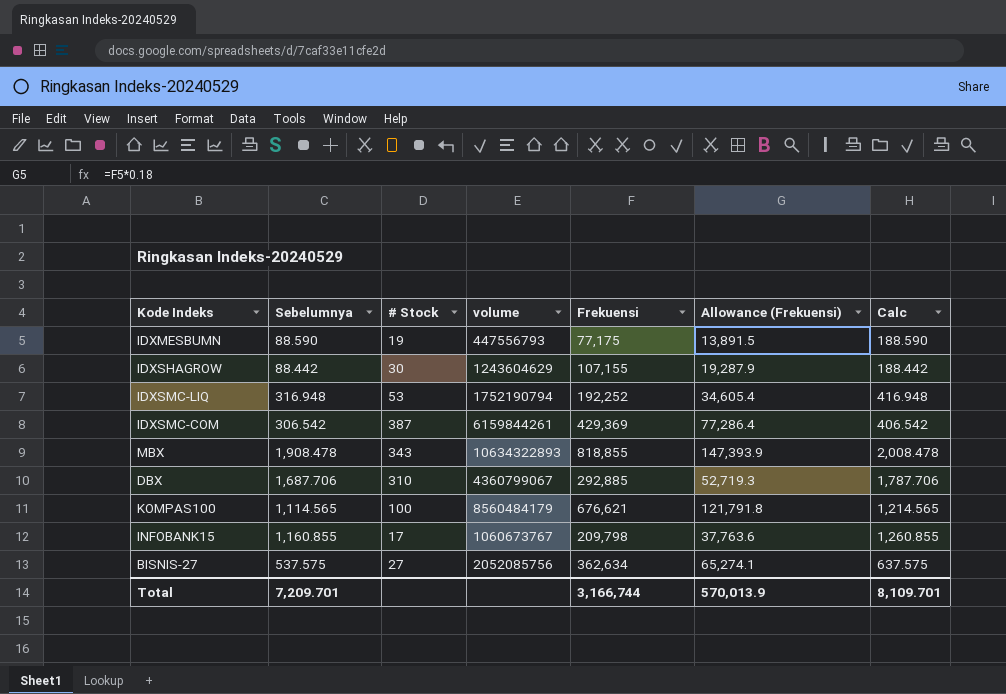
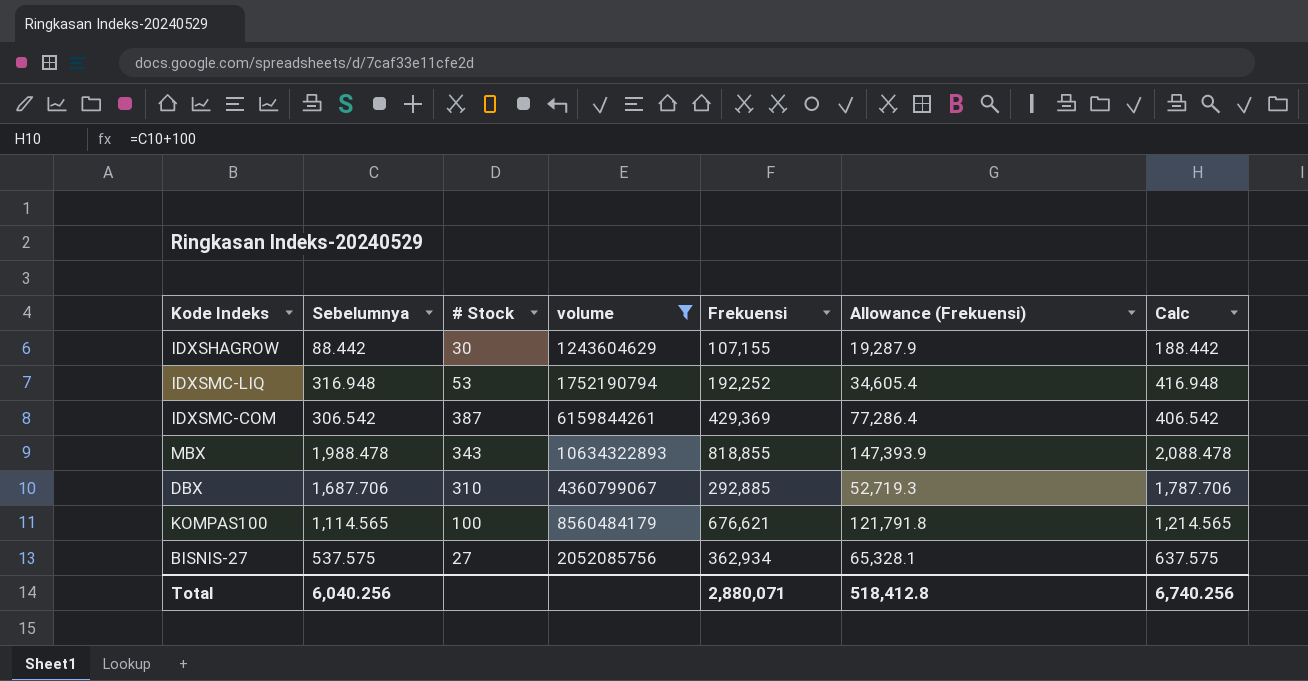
filter: none -> volume >= 1243604629
MBX | Sebelumnya: 1,908.478 -> 1,988.478
MBX | Calc: 2,008.478 -> 2,088.478
BISNIS-27 | Frekuensi: 362,634 -> 362,934
BISNIS-27 | Allowance (Frekuensi): 65,274.1 -> 65,328.1
Total | Sebelumnya: 7,209.701 -> 6,040.256
Total | Frekuensi: 3,166,744 -> 2,880,071
Total | Allowance (Frekuensi): 570,013.9 -> 518,412.8
Total | Calc: 8,109.701 -> 6,740.256

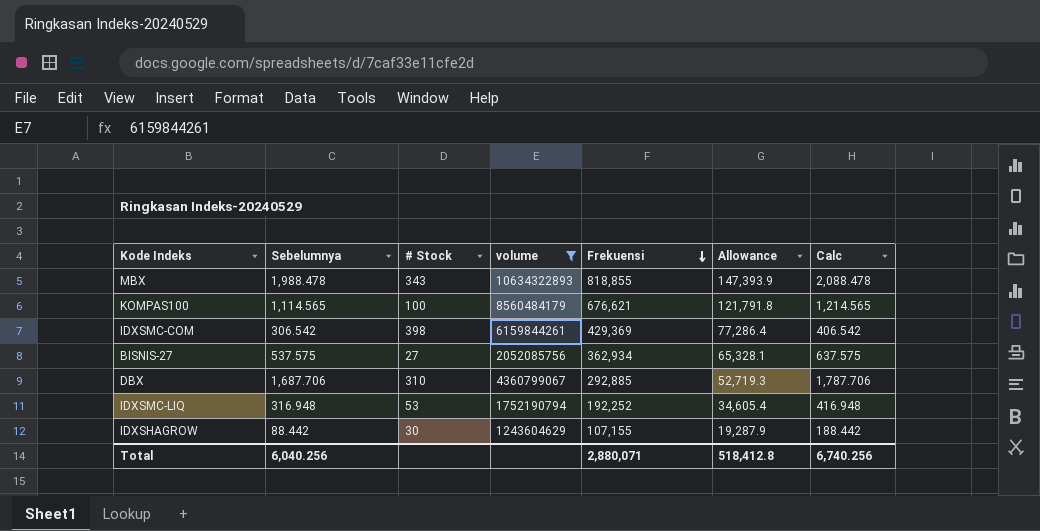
row order: none -> Frekuensi descending
column name: Allowance (Frekuensi) -> Allowance
IDXSMC-COM | # Stock: 387 -> 398

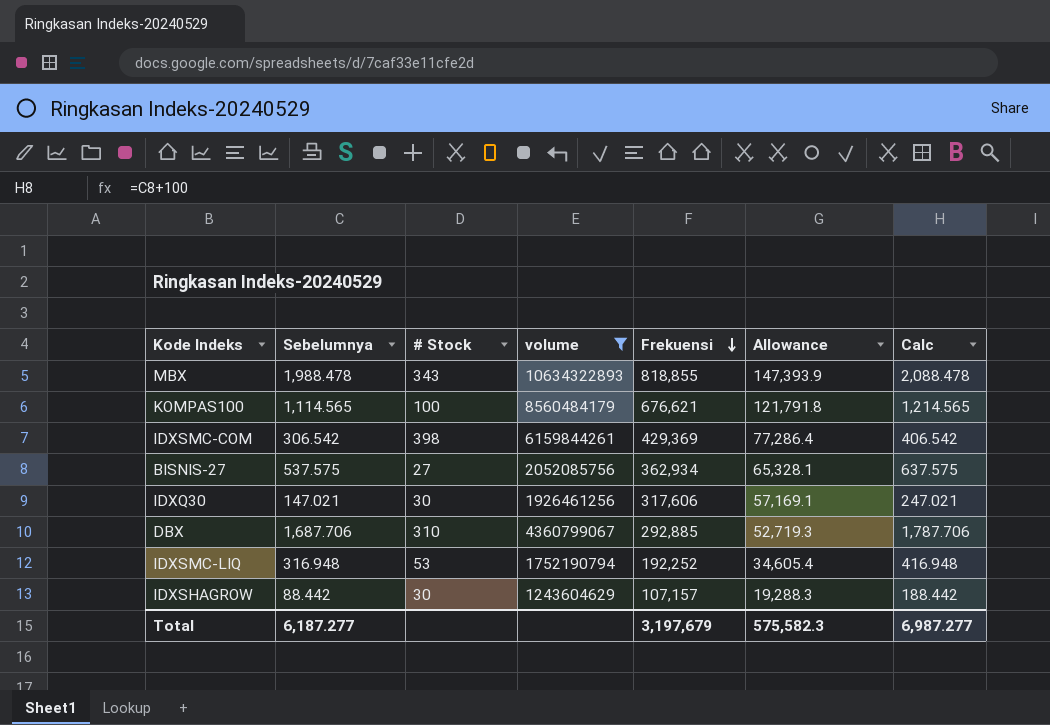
row IDXQ30: none -> 147.021 | 30 | 1926461256 | 317,606 | 57,169.1 | 247.021
IDXSHAGROW | Frekuensi: 107,155 -> 107,157
IDXSHAGROW | Allowance: 19,287.9 -> 19,288.3
Total | Sebelumnya: 6,040.256 -> 6,187.277
Total | Frekuensi: 2,880,071 -> 3,197,679
Total | Allowance: 518,412.8 -> 575,582.3
Total | Calc: 6,740.256 -> 6,987.277

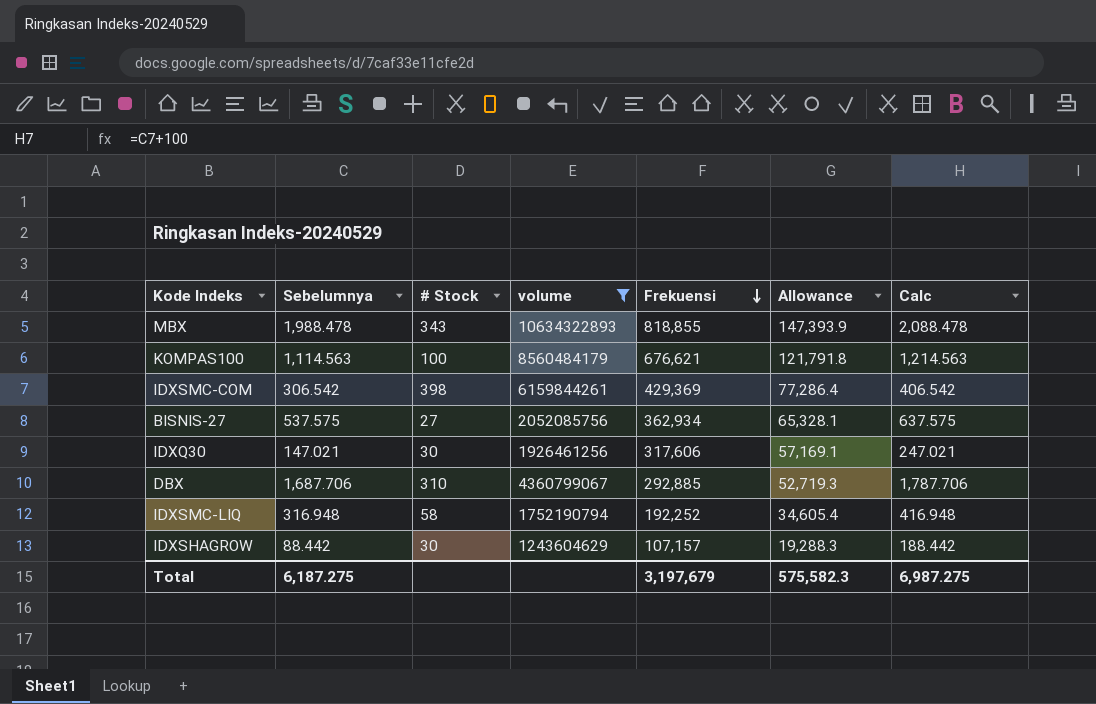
KOMPAS100 | Sebelumnya: 1,114.565 -> 1,114.563
KOMPAS100 | Calc: 1,214.565 -> 1,214.563
IDXSMC-LIQ | # Stock: 53 -> 58
Total | Sebelumnya: 6,187.277 -> 6,187.275
Total | Calc: 6,987.277 -> 6,987.275

